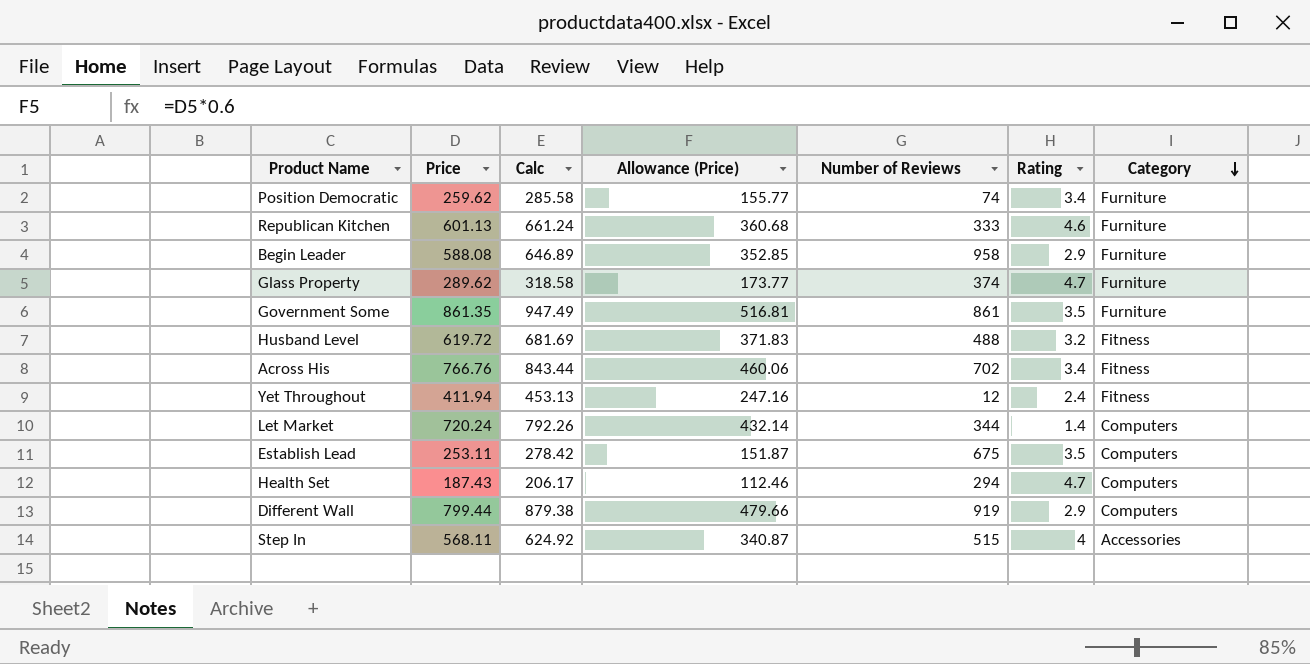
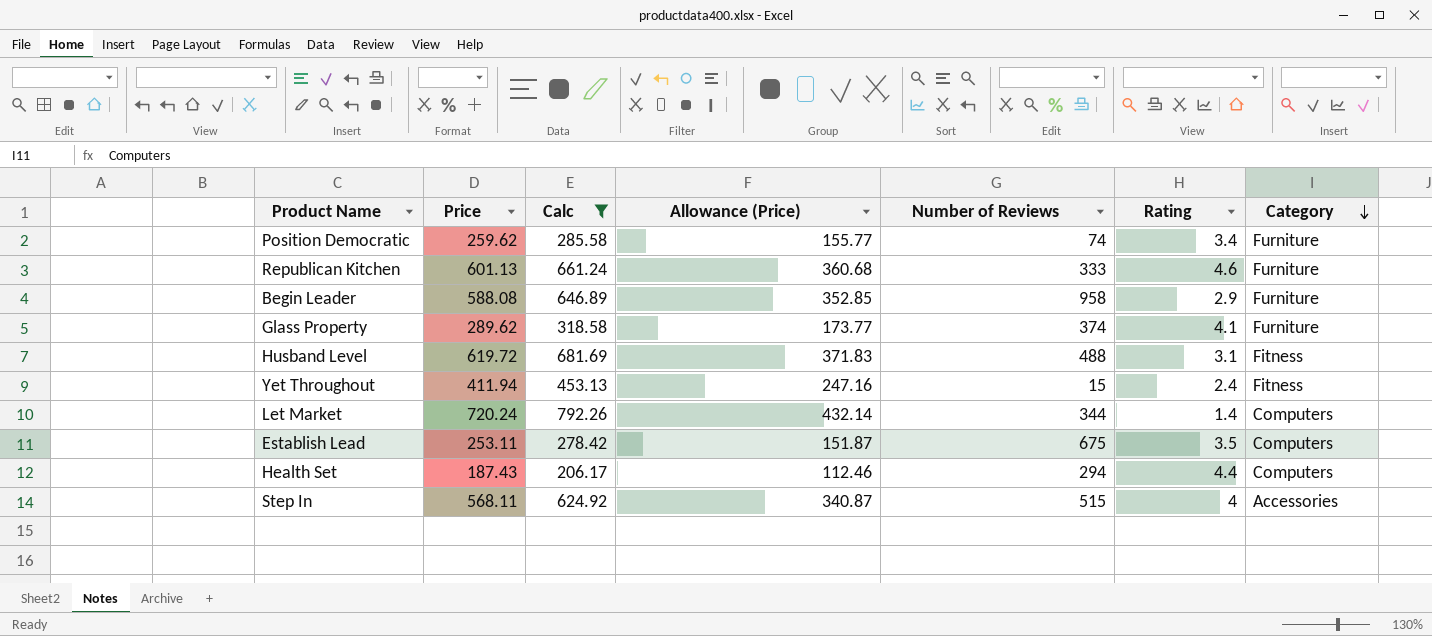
filter: none -> Calc <= 792.26
Glass Property | Rating: 4.7 -> 4.1
Husband Level | Rating: 3.2 -> 3.1
Yet Throughout | Number of Reviews: 12 -> 15
Health Set | Rating: 4.7 -> 4.4

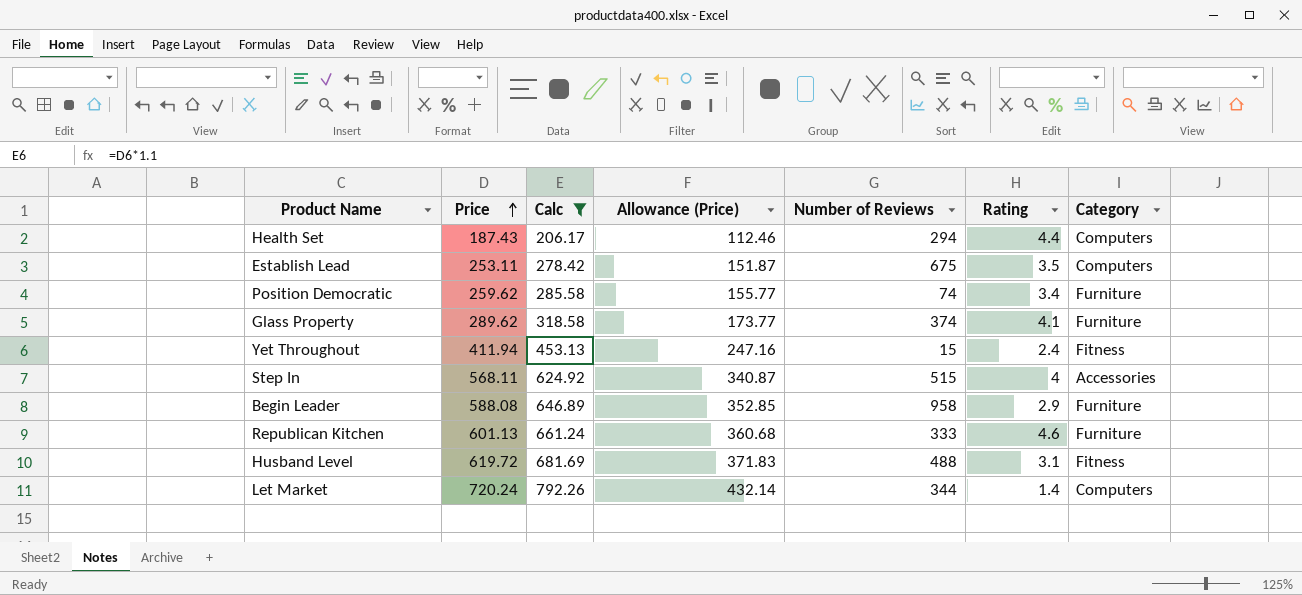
row order: Category descending -> Price ascending

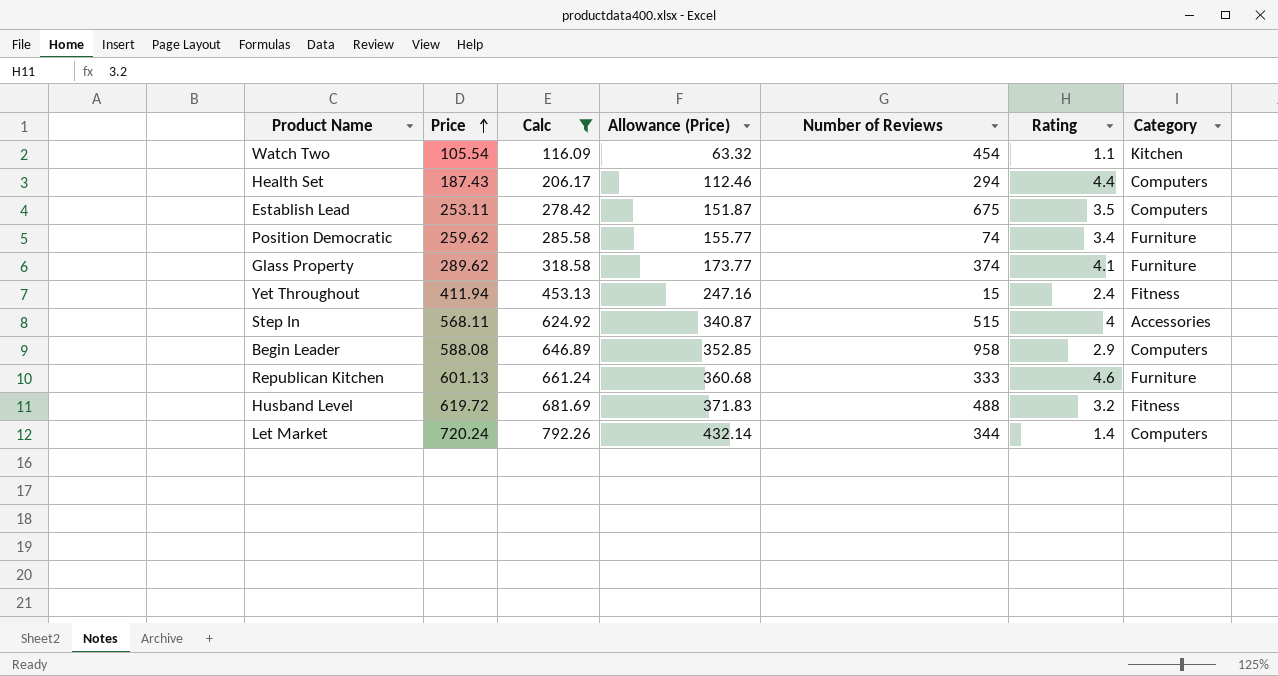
row Watch Two: none -> 105.54 | 116.09 | 63.32 | 454 | 1.1 | Kitchen
Begin Leader | Category: Furniture -> Computers
Husband Level | Rating: 3.1 -> 3.2

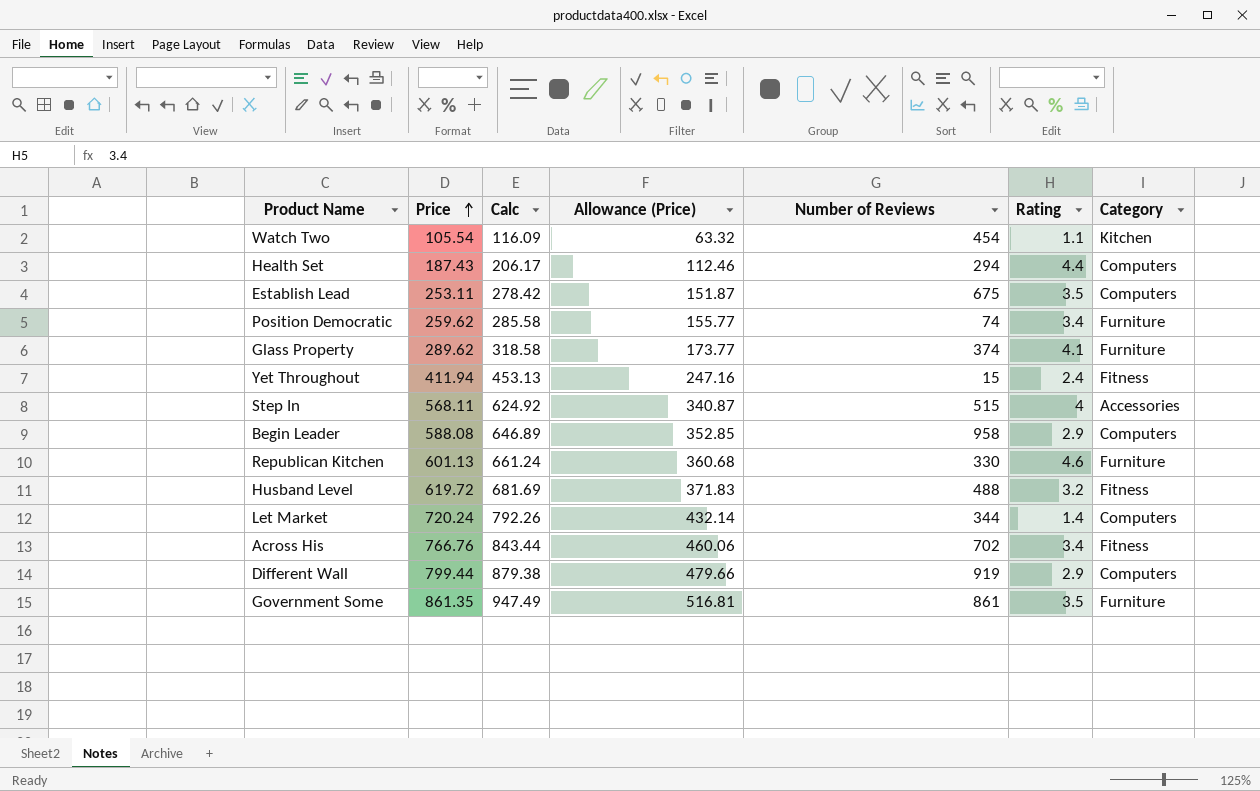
filter: Calc <= 792.26 -> none
Republican Kitchen | Number of Reviews: 333 -> 330

